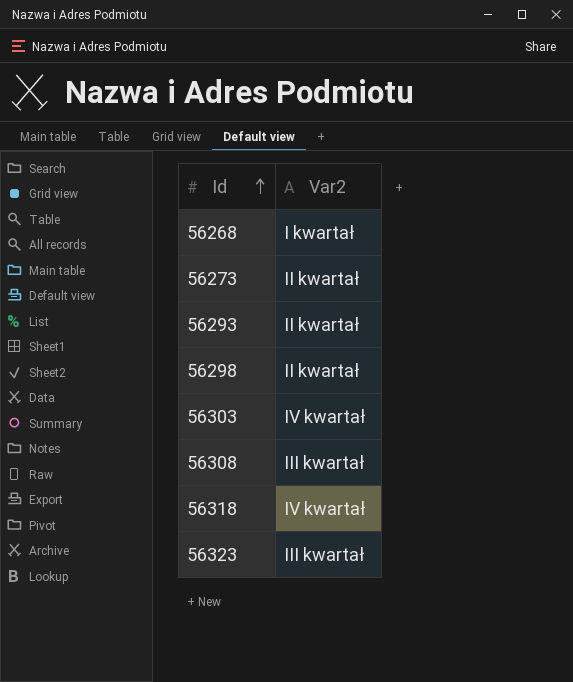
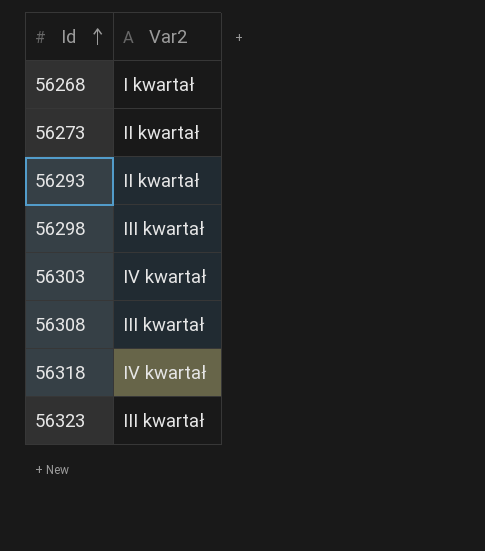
56298 | Var2: II kwartał -> III kwartał

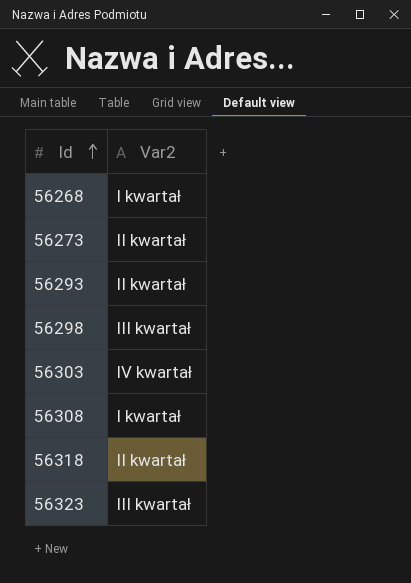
56308 | Var2: III kwartał -> I kwartał
56318 | Var2: IV kwartał -> II kwartał

